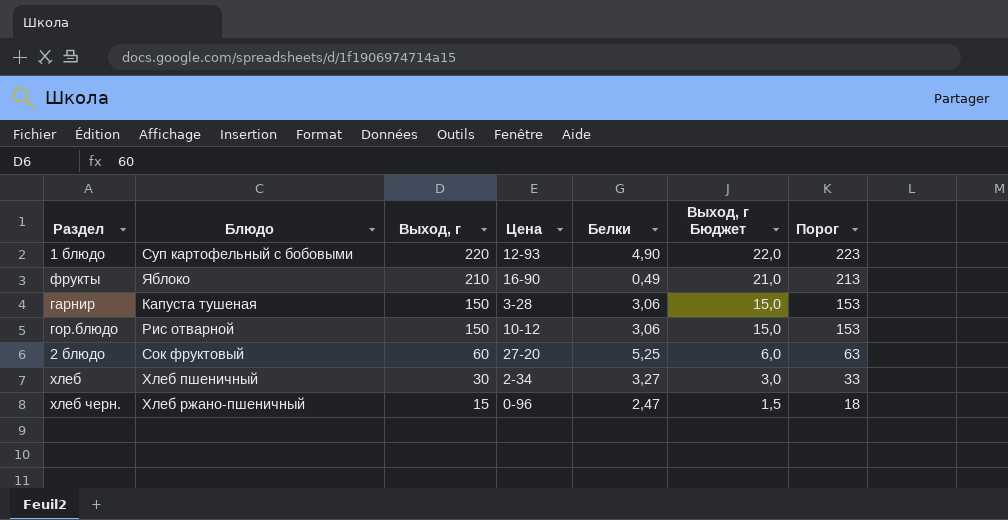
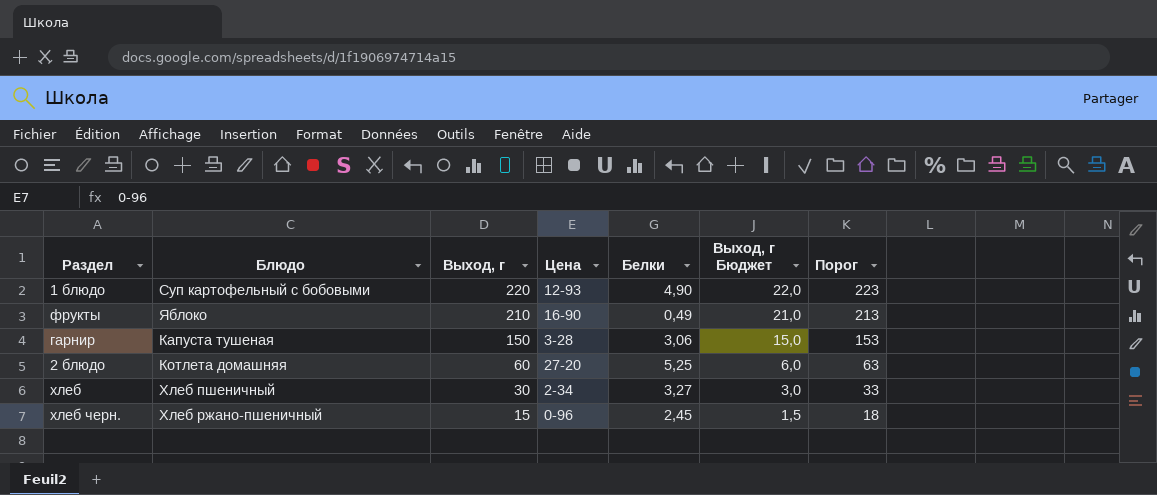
row гор.блюдо: Рис отварной | 150 | 10-12 | 3,06 | 15,0 | 153 -> none
2 блюдо | Блюдо: Сок фруктовый -> Котлета домашняя
хлеб черн. | Белки: 2,47 -> 2,45

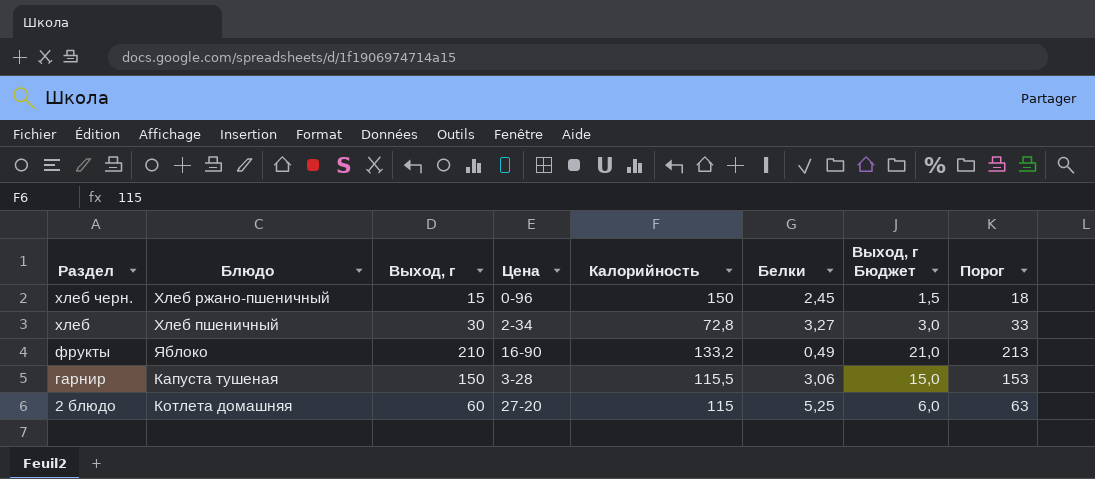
row order: Выход, г descending -> Раздел descending
column Калорийность | position: none -> 5
row 1 блюдо: Суп картофельный с бобовыми | 220 | 12-93 | 4,90 | 22,0 | 223 -> none

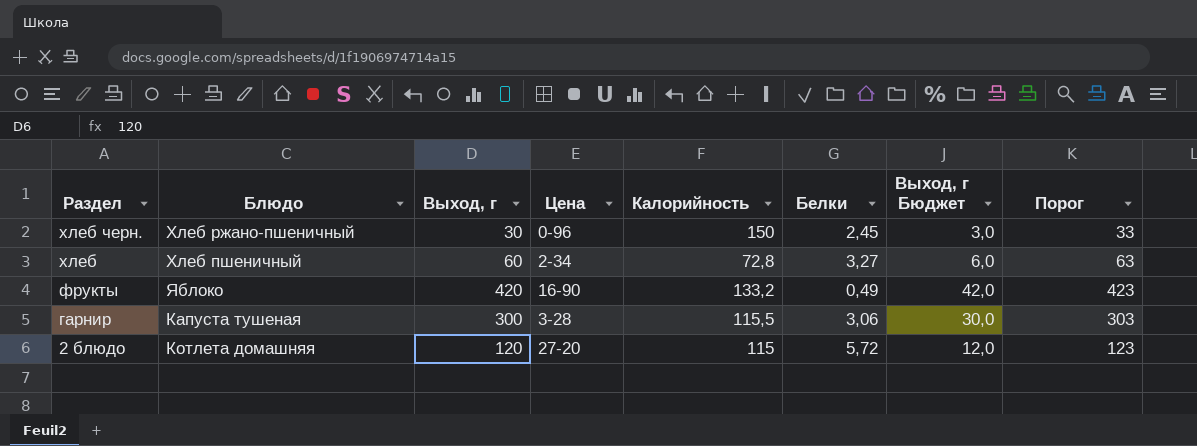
хлеб черн. | Выход, г: 15 -> 30
хлеб черн. | Выход, г Бюджет: 1,5 -> 3,0
хлеб черн. | Порог: 18 -> 33
хлеб | Выход, г: 30 -> 60
хлеб | Выход, г Бюджет: 3,0 -> 6,0
хлеб | Порог: 33 -> 63
фрукты | Выход, г: 210 -> 420
фрукты | Выход, г Бюджет: 21,0 -> 42,0
фрукты | Порог: 213 -> 423
гарнир | Выход, г: 150 -> 300
гарнир | Выход, г Бюджет: 15,0 -> 30,0
гарнир | Порог: 153 -> 303
2 блюдо | Выход, г: 60 -> 120
2 блюдо | Белки: 5,25 -> 5,72
2 блюдо | Выход, г Бюджет: 6,0 -> 12,0
2 блюдо | Порог: 63 -> 123

